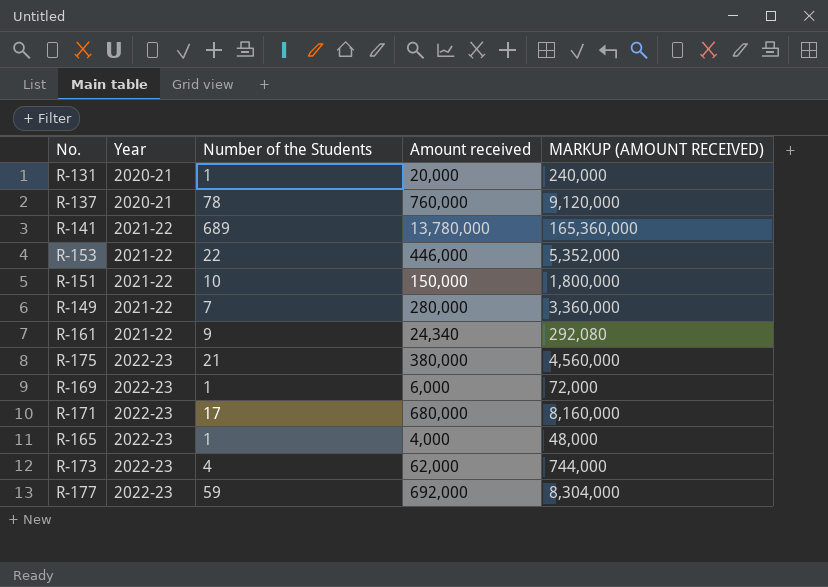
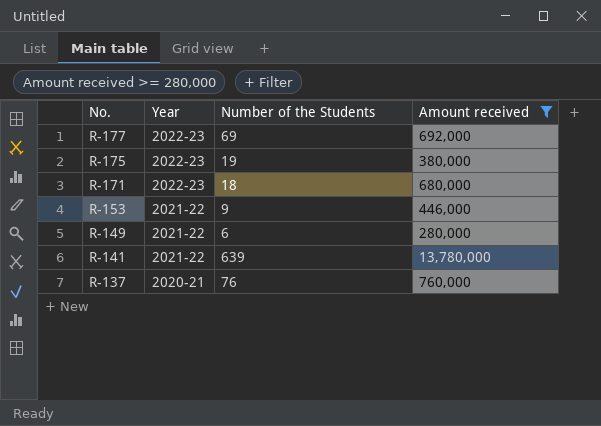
filter: none -> Amount received >= 280,000
row order: Year ascending -> No. descending
column MARKUP (AMOUNT RECEIVED) | formula: [Amount received] * 12 -> none
R-177 | Number of the Students: 59 -> 69
R-175 | Number of the Students: 21 -> 19
R-171 | Number of the Students: 17 -> 18
R-153 | Number of the Students: 22 -> 9
R-149 | Number of the Students: 7 -> 6
R-141 | Number of the Students: 689 -> 639
R-137 | Number of the Students: 78 -> 76

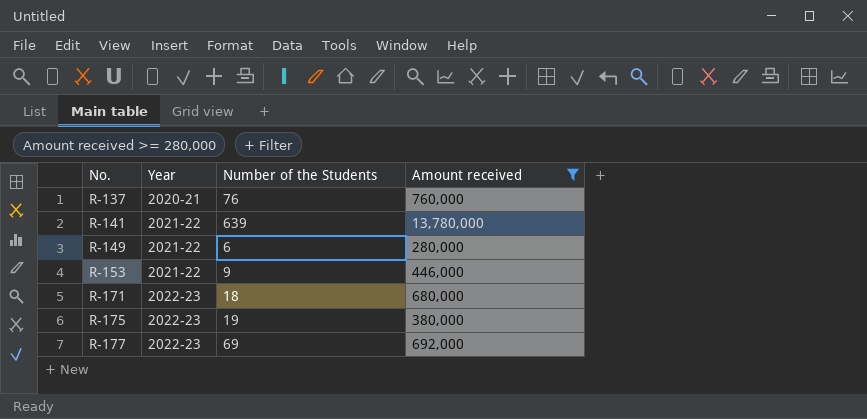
row order: No. descending -> No. ascending

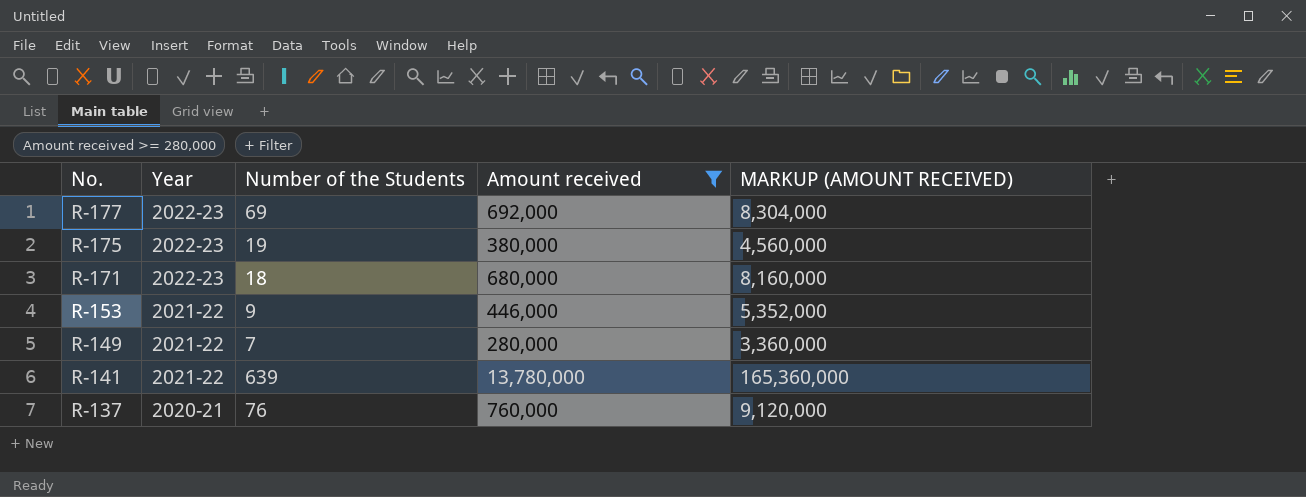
row order: No. ascending -> No. descending
column MARKUP (AMOUNT RECEIVED) | formula: none -> [Amount received] * 12
R-149 | Number of the Students: 6 -> 7

